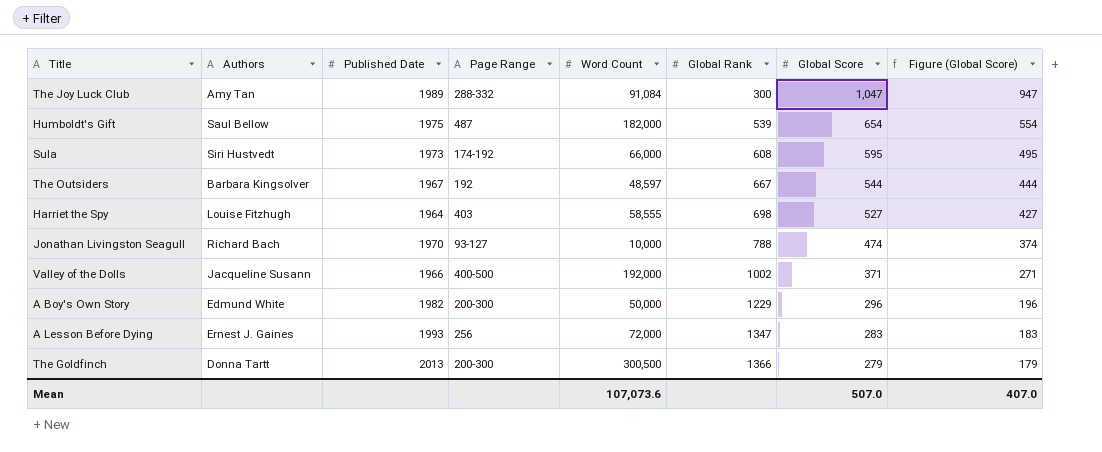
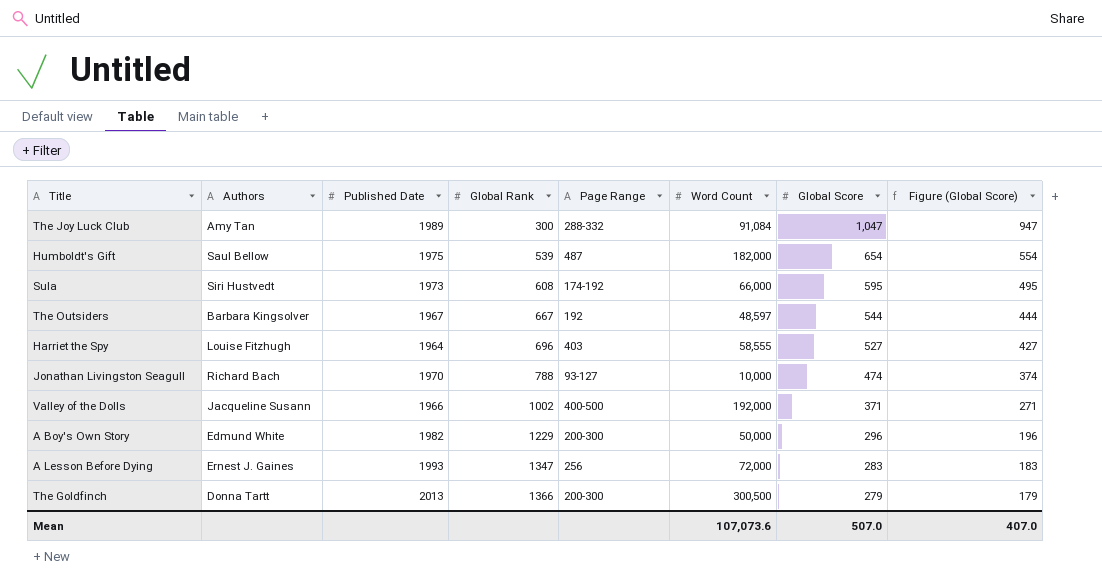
column Global Rank | position: 6 -> 4
Harriet the Spy | Global Rank: 698 -> 696

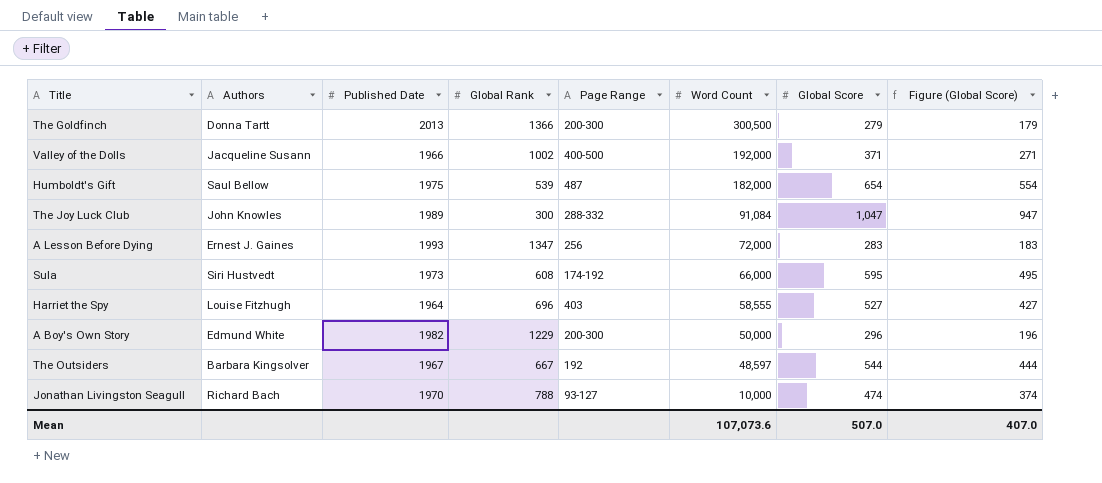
row order: Global Rank ascending -> Word Count descending
The Joy Luck Club | Authors: Amy Tan -> John Knowles

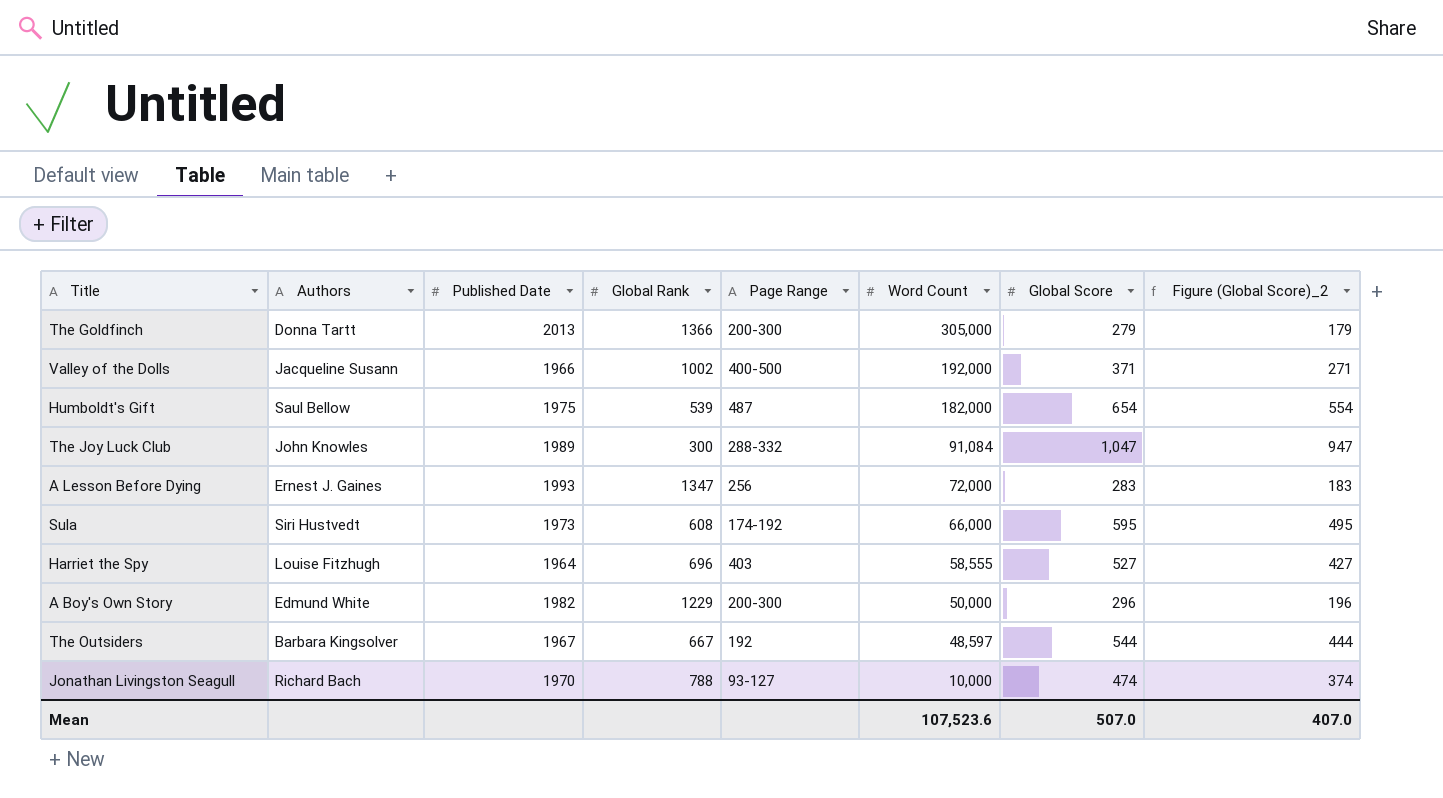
column name: Figure (Global Score) -> Figure (Global Score)_2
The Goldfinch | Word Count: 300,500 -> 305,000
Mean | Word Count: 107,073.6 -> 107,523.6

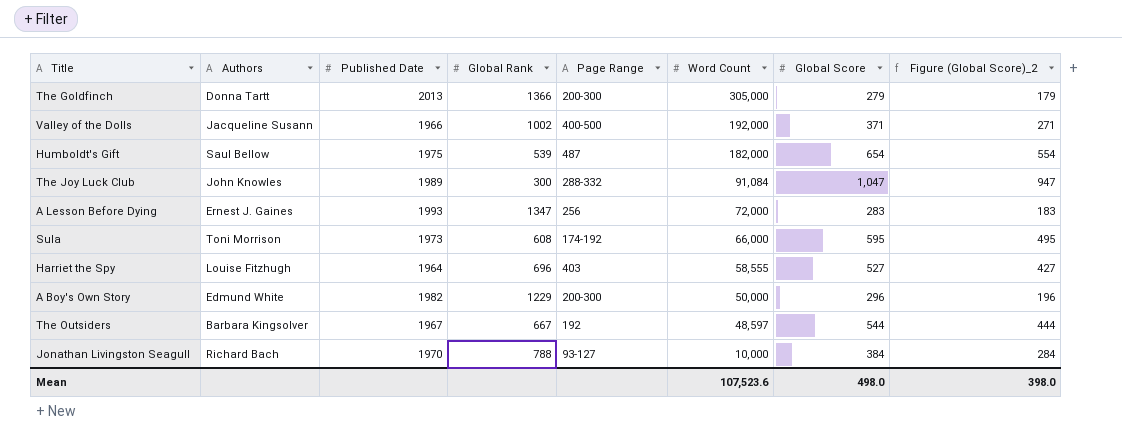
Sula | Authors: Siri Hustvedt -> Toni Morrison
Jonathan Livingston Seagull | Global Score: 474 -> 384
Jonathan Livingston Seagull | Figure (Global Score)_2: 374 -> 284
Mean | Global Score: 507.0 -> 498.0
Mean | Figure (Global Score)_2: 407.0 -> 398.0

